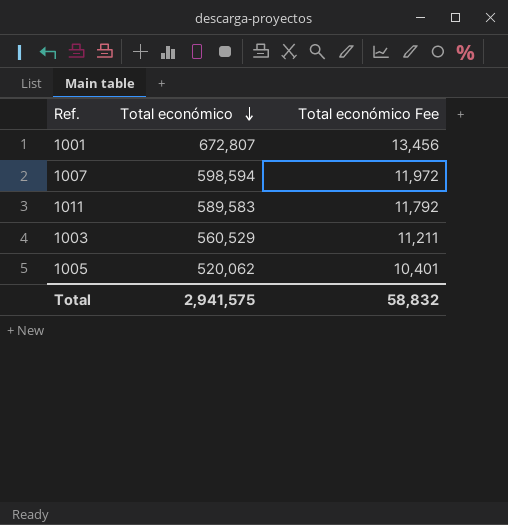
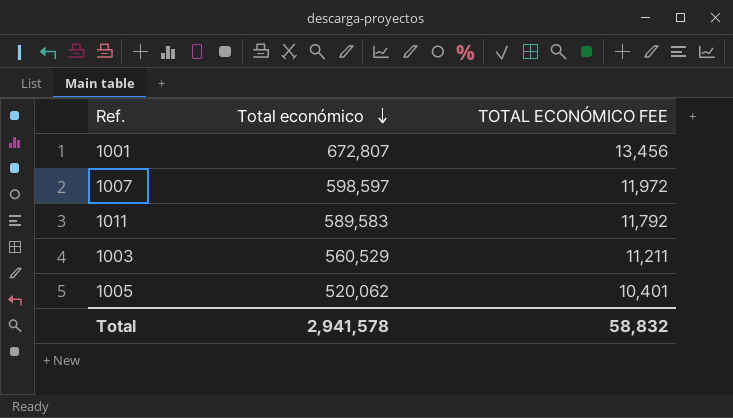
column name: Total económico Fee -> TOTAL ECONÓMICO FEE
1007 | Total económico: 598,594 -> 598,597
Total | Total económico: 2,941,575 -> 2,941,578

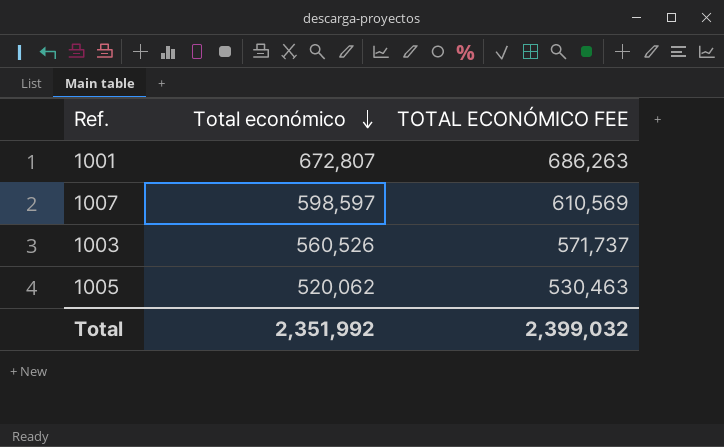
column TOTAL ECONÓMICO FEE | formula: [Total económico] * 0.02 -> [Total económico] * 1.02
row 1011: 589,583 | 11,792 -> none
1003 | Total económico: 560,529 -> 560,526
Total | Total económico: 2,941,578 -> 2,351,992
Total | TOTAL ECONÓMICO FEE: 58,832 -> 2,399,032

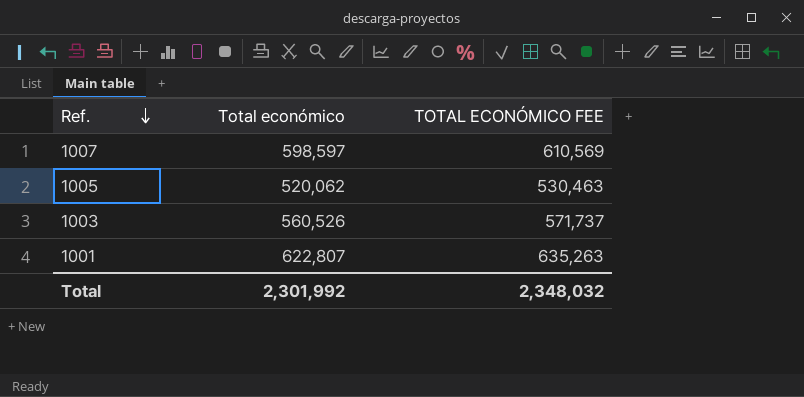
row order: Total económico descending -> Ref. descending
1001 | Total económico: 672,807 -> 622,807
1001 | TOTAL ECONÓMICO FEE: 686,263 -> 635,263
Total | Total económico: 2,351,992 -> 2,301,992
Total | TOTAL ECONÓMICO FEE: 2,399,032 -> 2,348,032

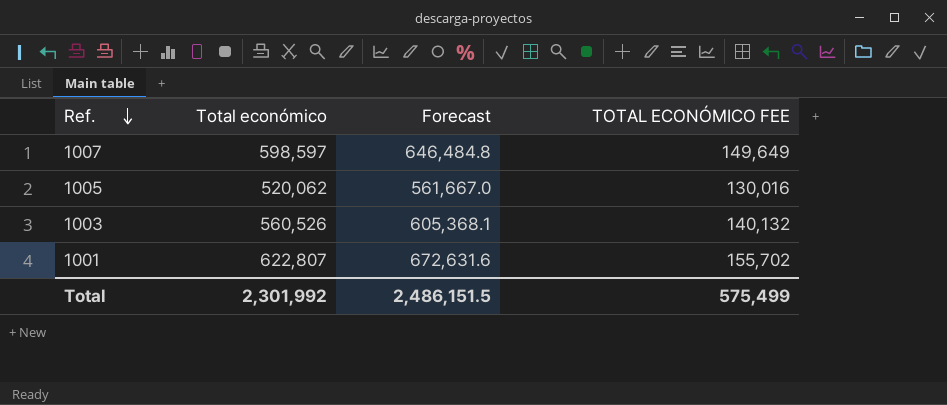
column Forecast | formula: none -> [Total económico] * 1.08
column TOTAL ECONÓMICO FEE | formula: [Total económico] * 1.02 -> [Total económico] * 0.25
Total | TOTAL ECONÓMICO FEE: 2,348,032 -> 575,499

